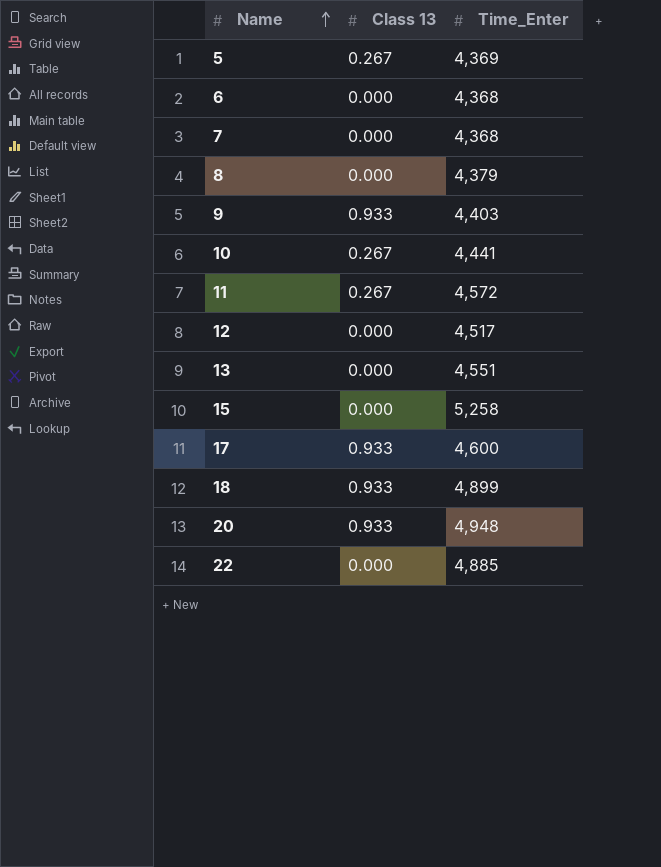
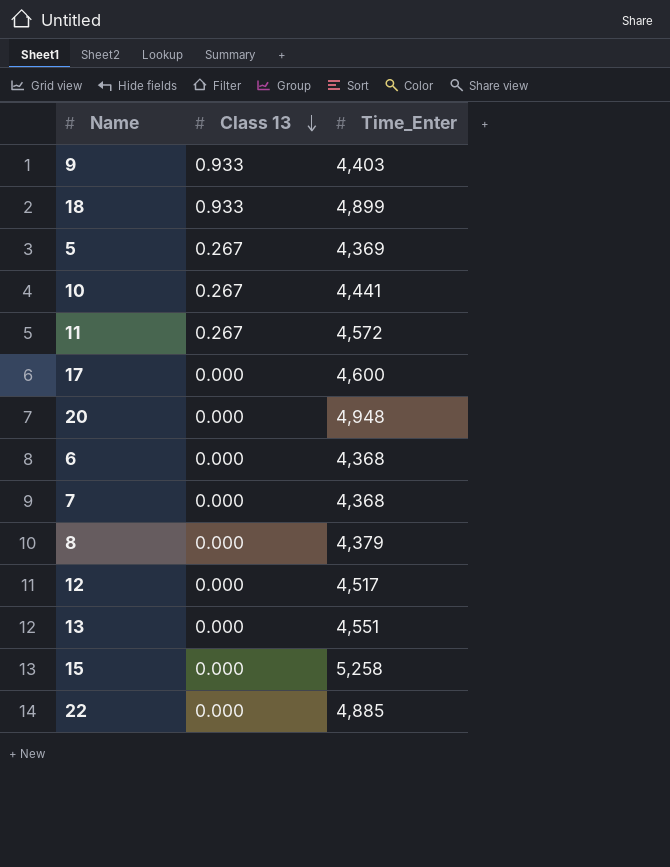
row order: Name ascending -> Class 13 descending
17 | Class 13: 0.933 -> 0.000
20 | Class 13: 0.933 -> 0.000

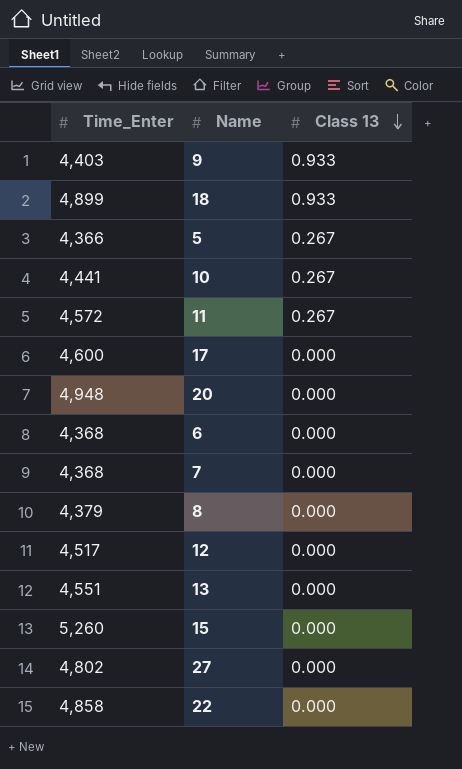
column Time_Enter | position: 3 -> 1
5 | Time_Enter: 4,369 -> 4,366
15 | Time_Enter: 5,258 -> 5,260
row 27: none -> 4,802 | 0.000
22 | Time_Enter: 4,885 -> 4,858

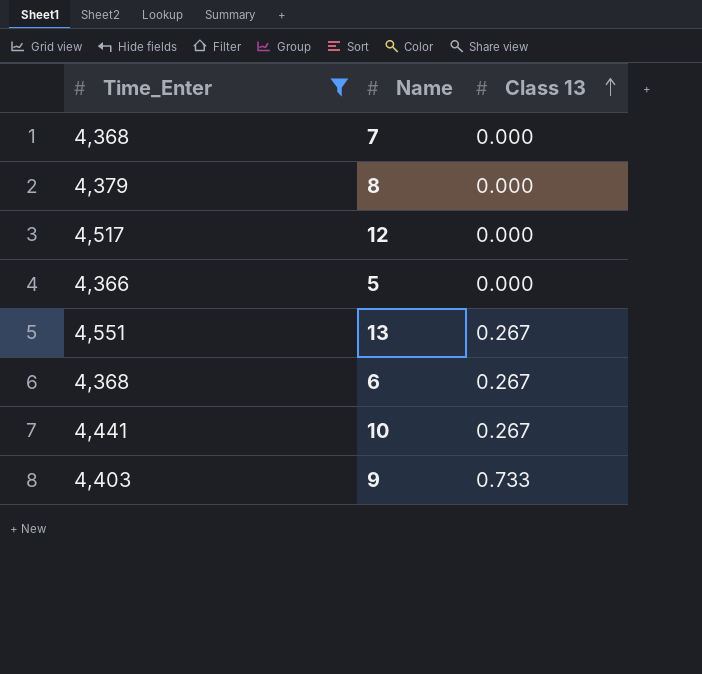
filter: none -> Time_Enter <= 4,551
row order: Class 13 descending -> Class 13 ascending
5 | Class 13: 0.267 -> 0.000
13 | Class 13: 0.000 -> 0.267
6 | Class 13: 0.000 -> 0.267
9 | Class 13: 0.933 -> 0.733

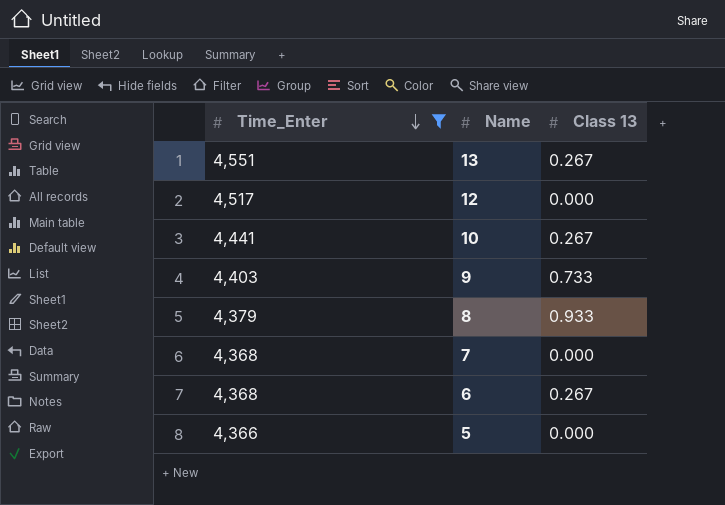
row order: Class 13 ascending -> Time_Enter descending
8 | Class 13: 0.000 -> 0.933

